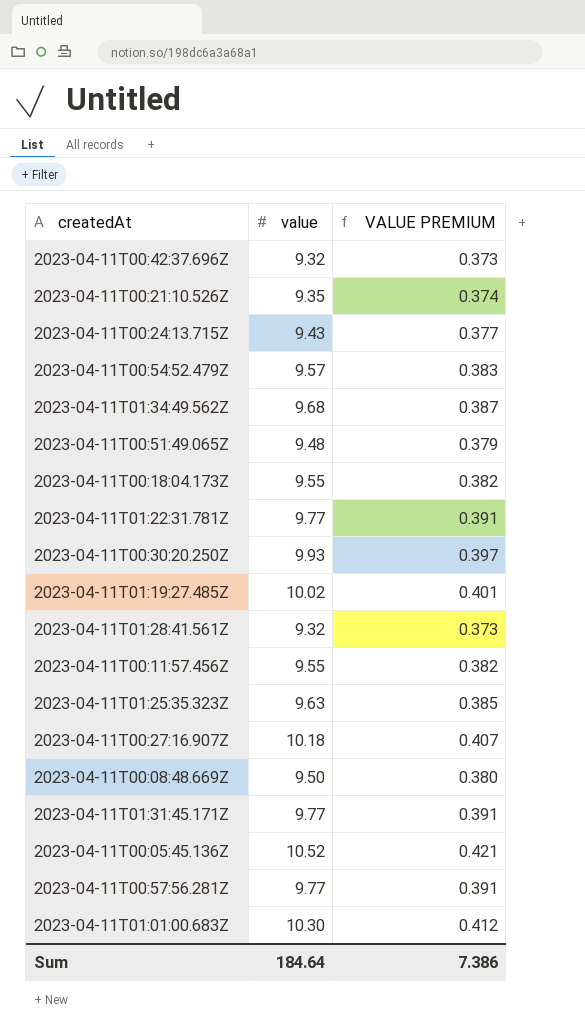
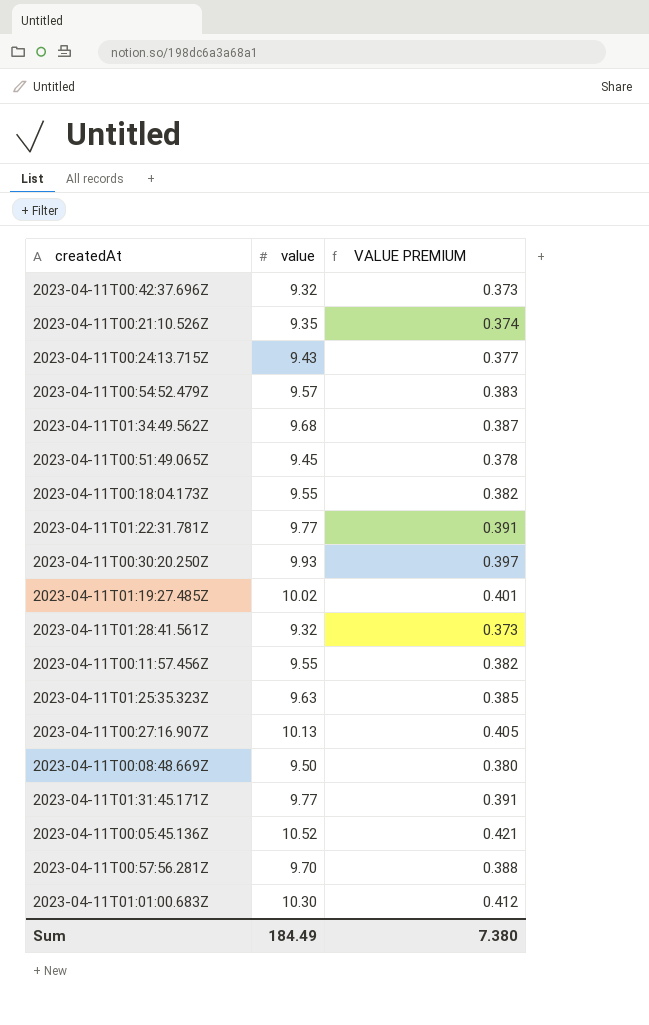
2023-04-11T00:51:49.065Z | value: 9.48 -> 9.45
2023-04-11T00:51:49.065Z | VALUE PREMIUM: 0.379 -> 0.378
2023-04-11T00:27:16.907Z | value: 10.18 -> 10.13
2023-04-11T00:27:16.907Z | VALUE PREMIUM: 0.407 -> 0.405
2023-04-11T00:57:56.281Z | value: 9.77 -> 9.70
2023-04-11T00:57:56.281Z | VALUE PREMIUM: 0.391 -> 0.388
Sum | value: 184.64 -> 184.49
Sum | VALUE PREMIUM: 7.386 -> 7.380

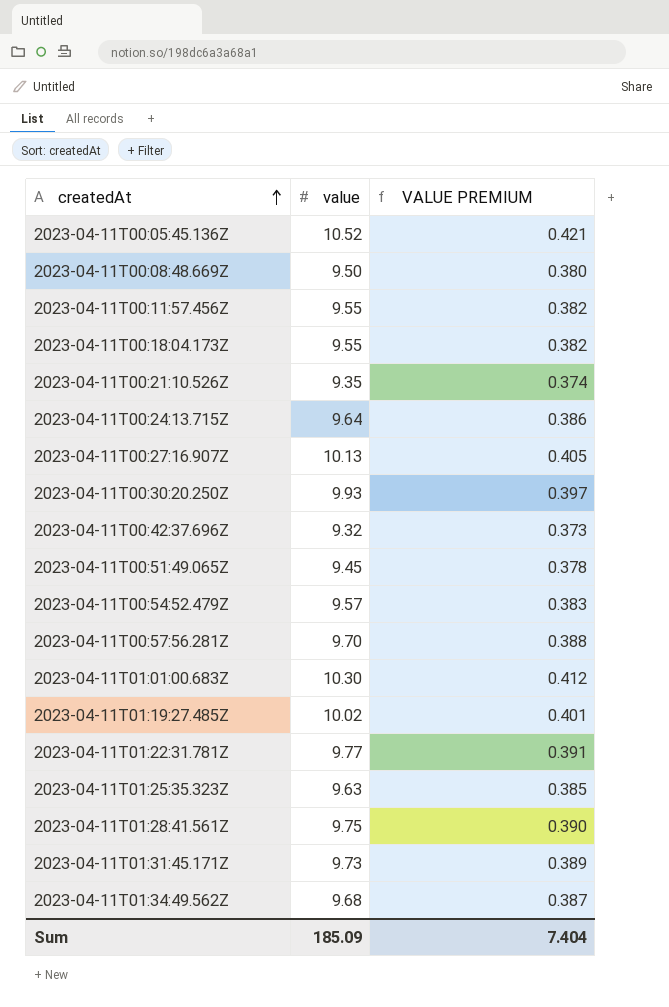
row order: none -> createdAt ascending
2023-04-11T00:24:13.715Z | value: 9.43 -> 9.64
2023-04-11T00:24:13.715Z | VALUE PREMIUM: 0.377 -> 0.386
2023-04-11T01:28:41.561Z | value: 9.32 -> 9.75
2023-04-11T01:28:41.561Z | VALUE PREMIUM: 0.373 -> 0.390
2023-04-11T01:31:45.171Z | value: 9.77 -> 9.73
2023-04-11T01:31:45.171Z | VALUE PREMIUM: 0.391 -> 0.389
Sum | value: 184.49 -> 185.09
Sum | VALUE PREMIUM: 7.380 -> 7.404

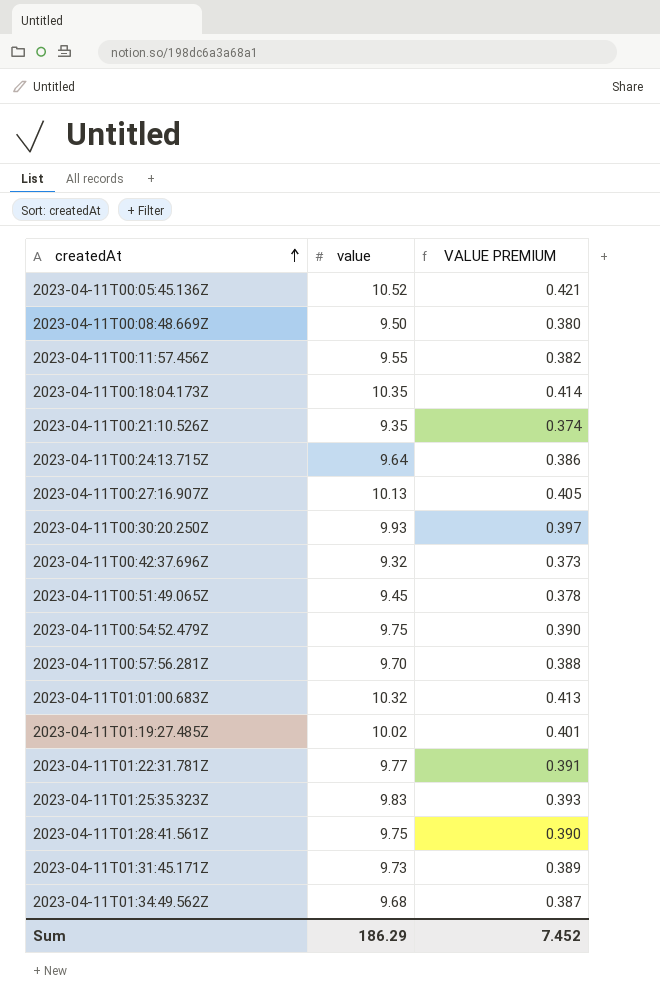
2023-04-11T00:18:04.173Z | value: 9.55 -> 10.35
2023-04-11T00:18:04.173Z | VALUE PREMIUM: 0.382 -> 0.414
2023-04-11T00:54:52.479Z | value: 9.57 -> 9.75
2023-04-11T00:54:52.479Z | VALUE PREMIUM: 0.383 -> 0.390
2023-04-11T01:01:00.683Z | value: 10.30 -> 10.32
2023-04-11T01:01:00.683Z | VALUE PREMIUM: 0.412 -> 0.413
2023-04-11T01:25:35.323Z | value: 9.63 -> 9.83
2023-04-11T01:25:35.323Z | VALUE PREMIUM: 0.385 -> 0.393
Sum | value: 185.09 -> 186.29
Sum | VALUE PREMIUM: 7.404 -> 7.452

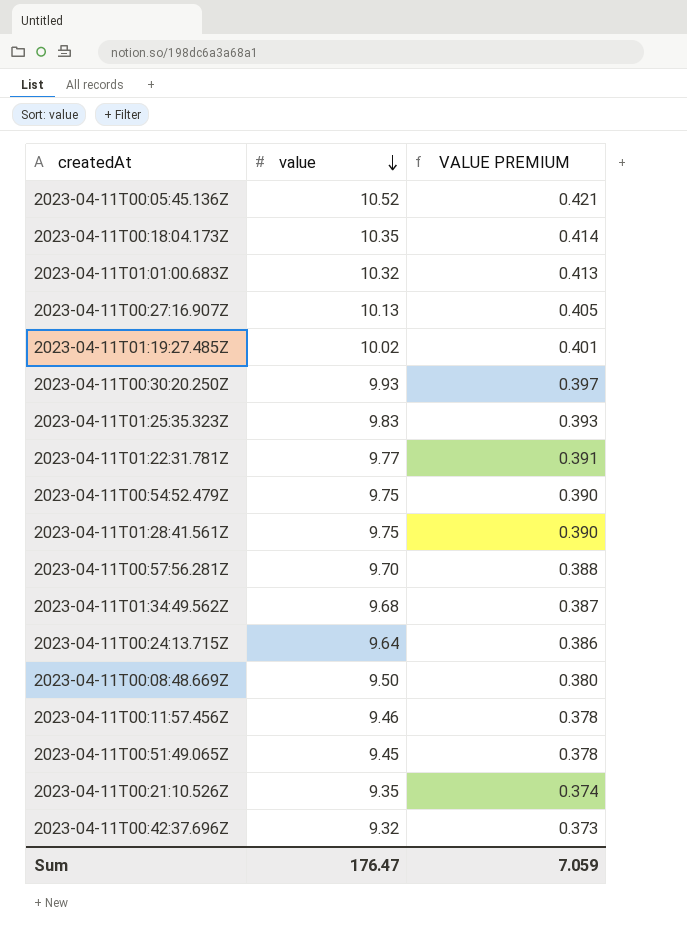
row order: createdAt ascending -> value descending
row 2023-04-11T01:31:45.171Z: 9.73 | 0.389 -> none
2023-04-11T00:11:57.456Z | value: 9.55 -> 9.46
2023-04-11T00:11:57.456Z | VALUE PREMIUM: 0.382 -> 0.378
Sum | value: 186.29 -> 176.47
Sum | VALUE PREMIUM: 7.452 -> 7.059

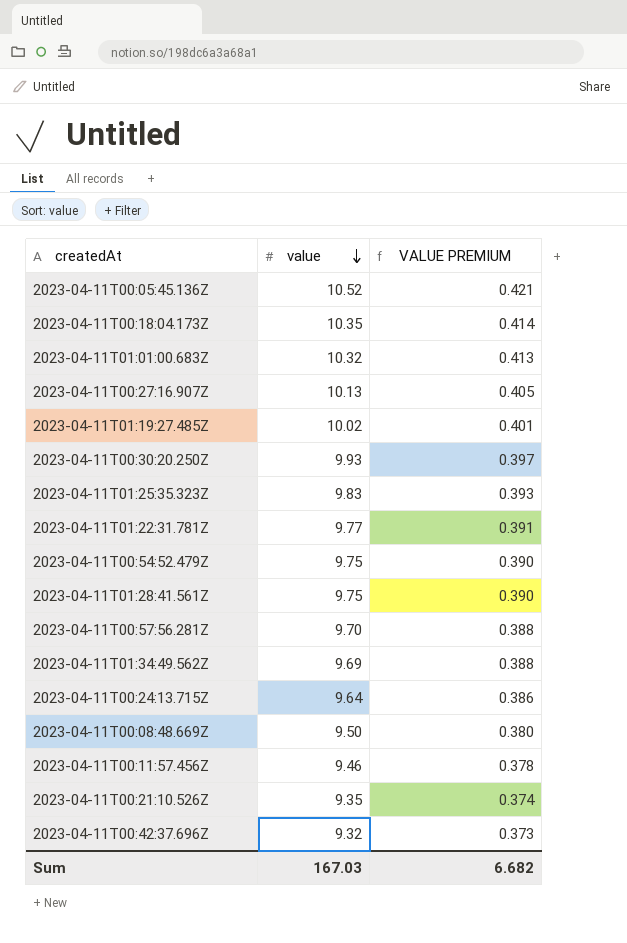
row 2023-04-11T00:51:49.065Z: 9.45 | 0.378 -> none
2023-04-11T01:34:49.562Z | value: 9.68 -> 9.69
2023-04-11T01:34:49.562Z | VALUE PREMIUM: 0.387 -> 0.388
Sum | value: 176.47 -> 167.03
Sum | VALUE PREMIUM: 7.059 -> 6.682

